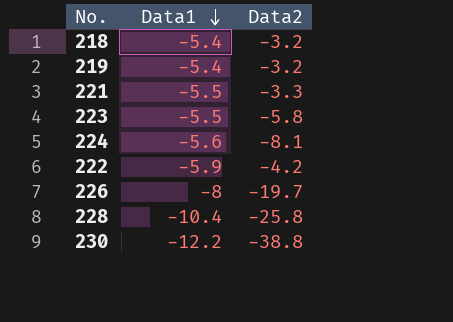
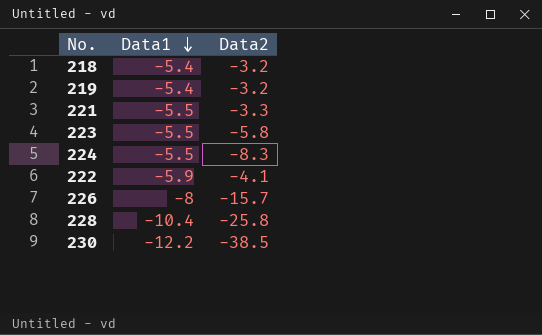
224 | Data1: -5.6 -> -5.5
224 | Data2: -8.1 -> -8.3
222 | Data2: -4.2 -> -4.1
226 | Data2: -19.7 -> -15.7
230 | Data2: -38.8 -> -38.5

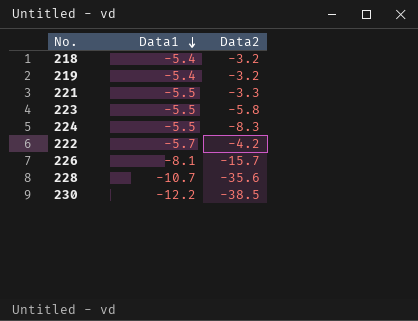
222 | Data1: -5.9 -> -5.7
222 | Data2: -4.1 -> -4.2
226 | Data1: -8 -> -8.1
228 | Data1: -10.4 -> -10.7
228 | Data2: -25.8 -> -35.6

